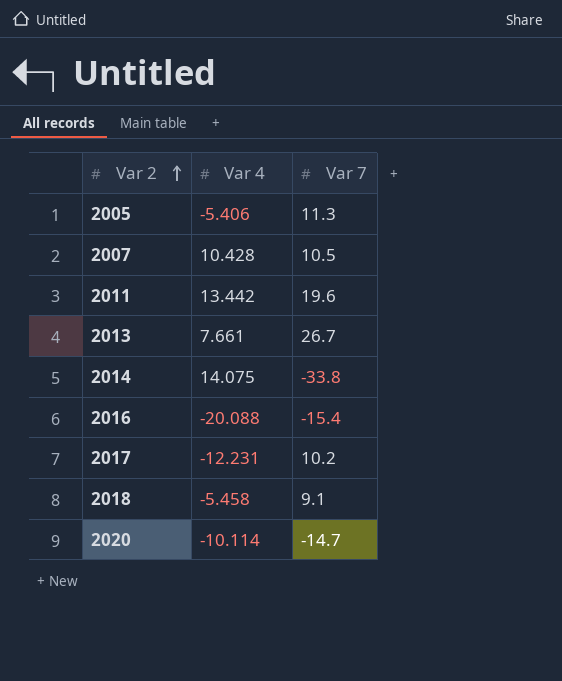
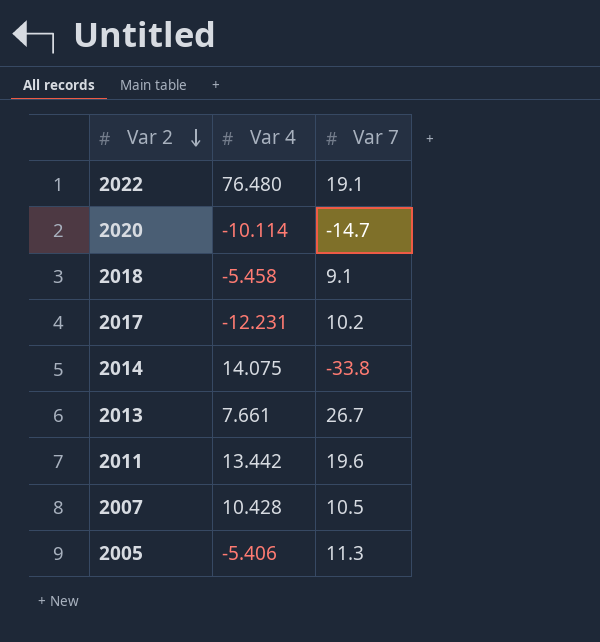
row order: Var 2 ascending -> Var 2 descending
row 2016: -20.088 | -15.4 -> none
row 2022: none -> 76.480 | 19.1

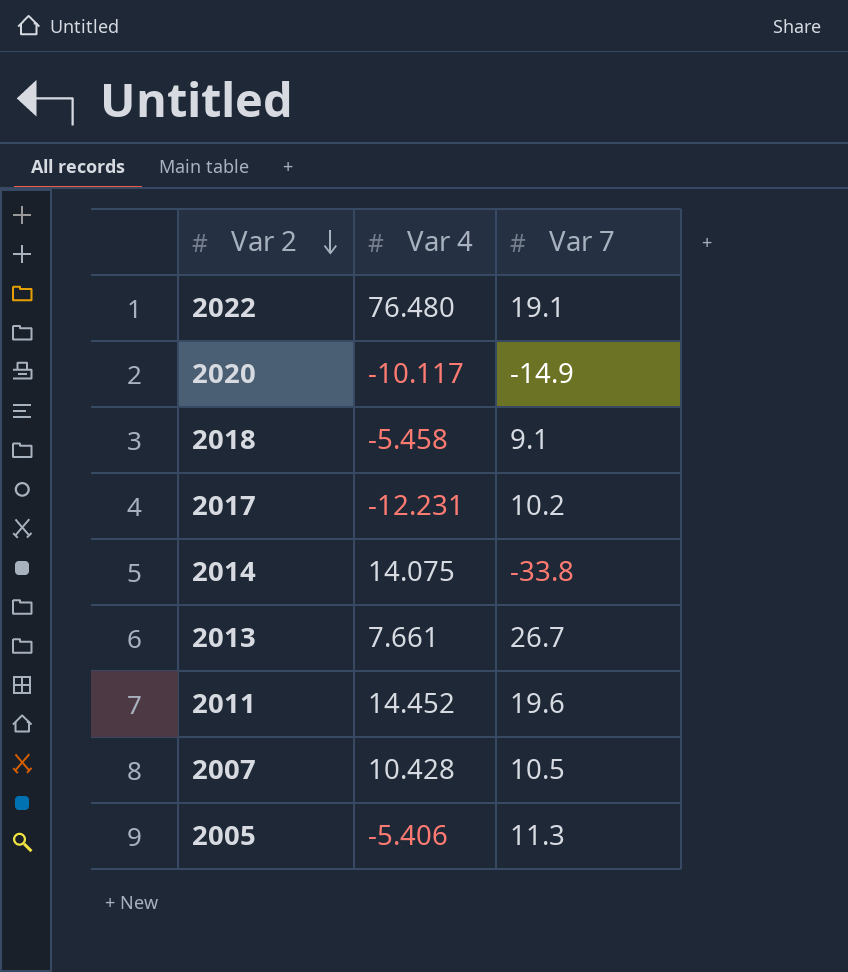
2020 | Var 4: -10.114 -> -10.117
2020 | Var 7: -14.7 -> -14.9
2011 | Var 4: 13.442 -> 14.452

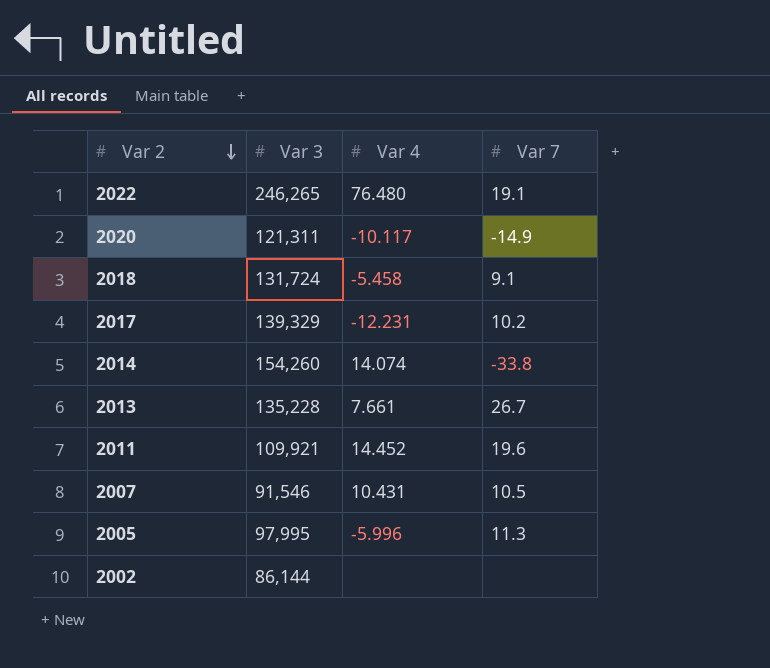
column Var 3 | position: none -> 2
2014 | Var 4: 14.075 -> 14.074
2007 | Var 4: 10.428 -> 10.431
2005 | Var 4: -5.406 -> -5.996
row 2002: none -> 86,144 | none | none

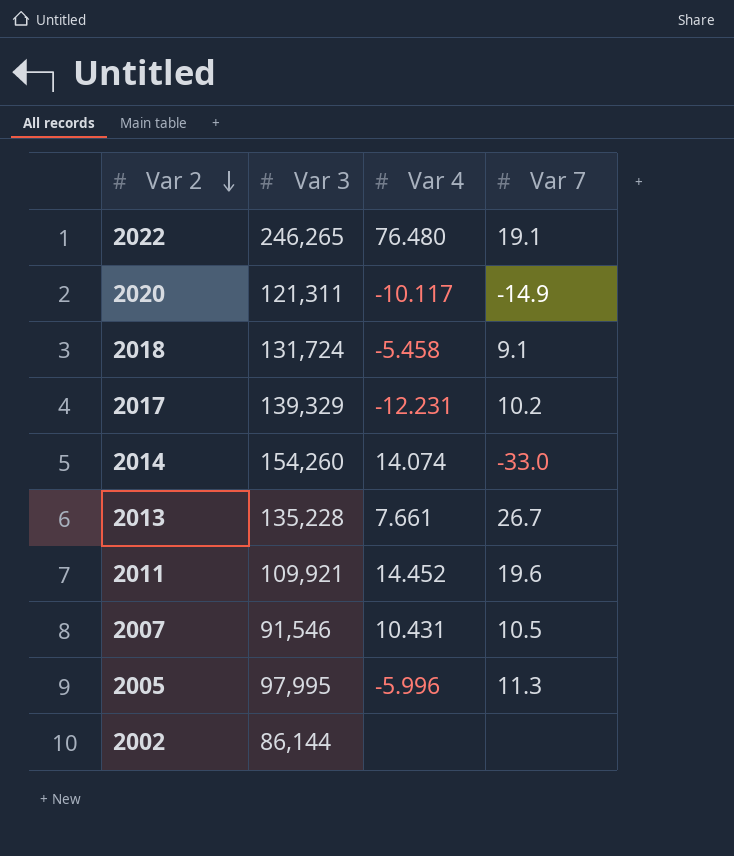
2014 | Var 7: -33.8 -> -33.0

